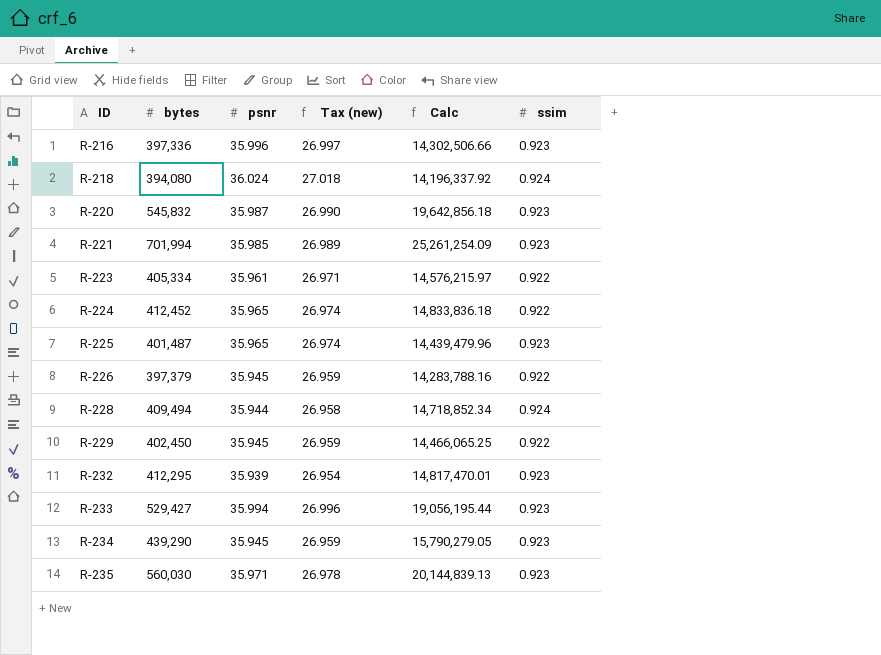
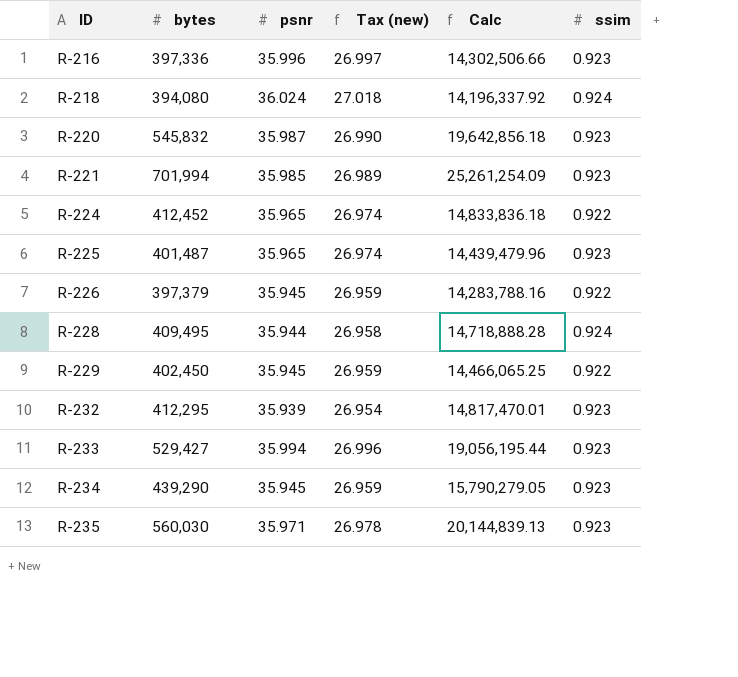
row R-223: 405,334 | 35.961 | 26.971 | 14,576,215.97 | 0.922 -> none
R-228 | bytes: 409,494 -> 409,495
R-228 | Calc: 14,718,852.34 -> 14,718,888.28

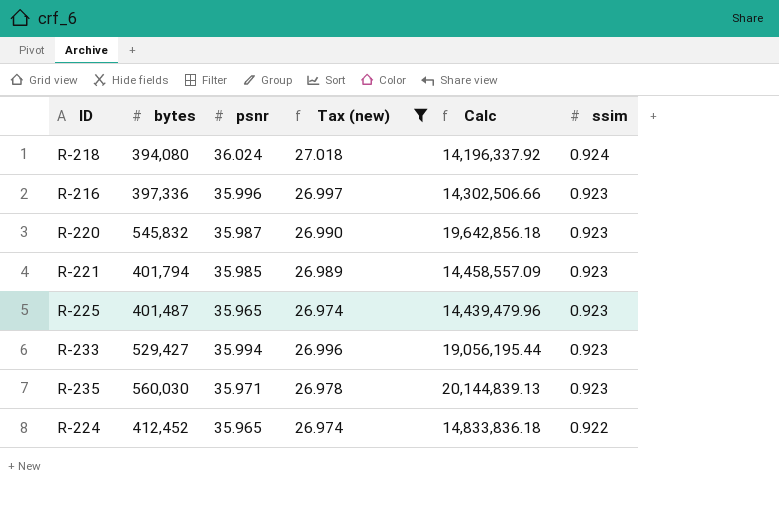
filter: none -> Tax (new) >= 26.974
row order: ID ascending -> ssim descending
R-221 | bytes: 701,994 -> 401,794
R-221 | Calc: 25,261,254.09 -> 14,458,557.09

